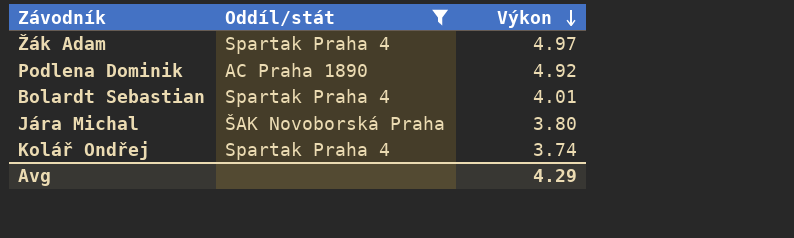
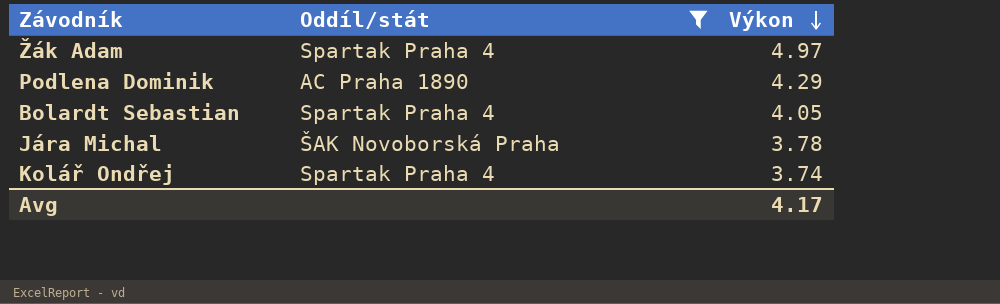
Podlena Dominik | Výkon: 4.92 -> 4.29
Bolardt Sebastian | Výkon: 4.01 -> 4.05
Jára Michal | Výkon: 3.80 -> 3.78
Avg | Výkon: 4.29 -> 4.17

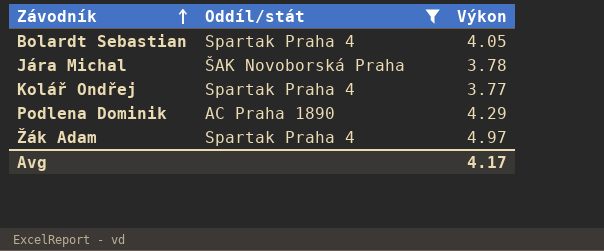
row order: Výkon descending -> Závodník ascending
Kolář Ondřej | Výkon: 3.74 -> 3.77

